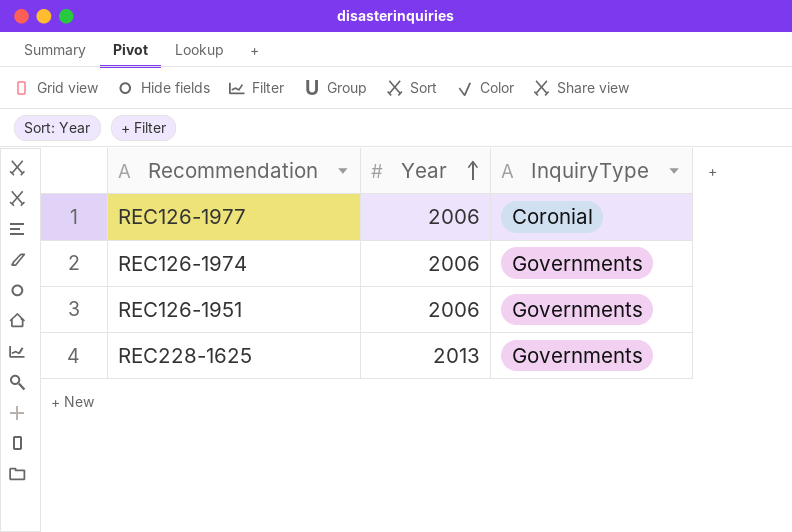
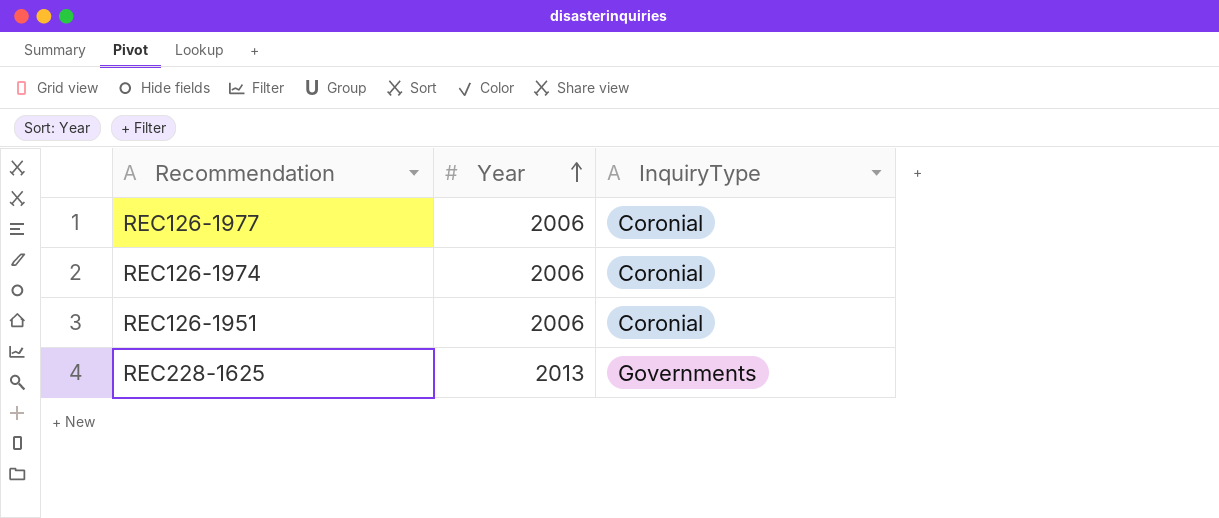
REC126-1974 | InquiryType: Governments -> Coronial
REC126-1951 | InquiryType: Governments -> Coronial

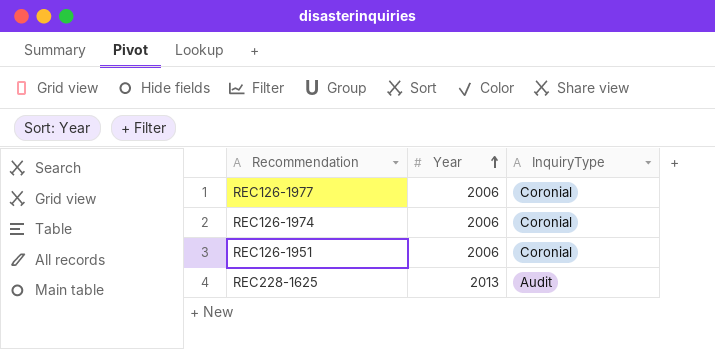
REC228-1625 | InquiryType: Governments -> Audit

